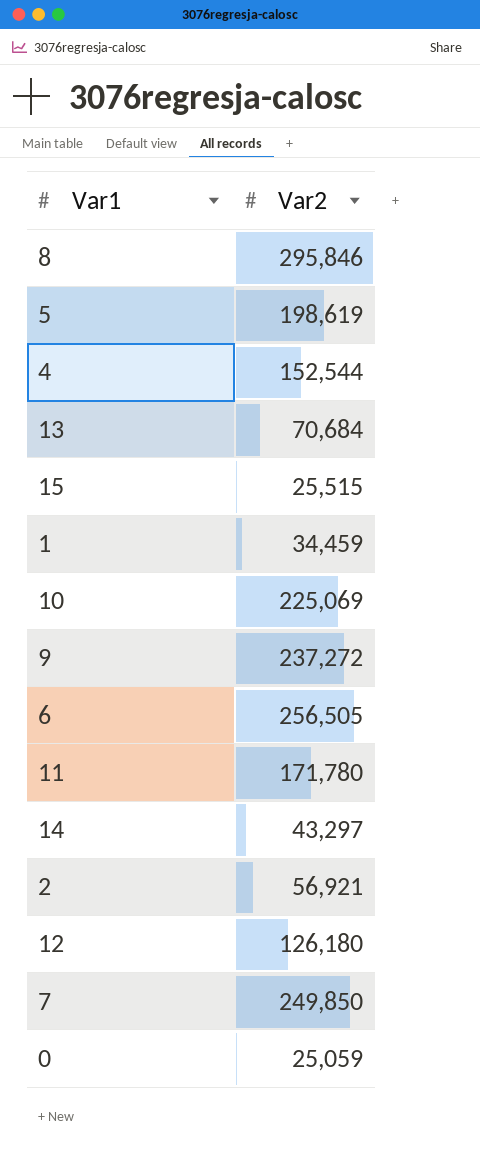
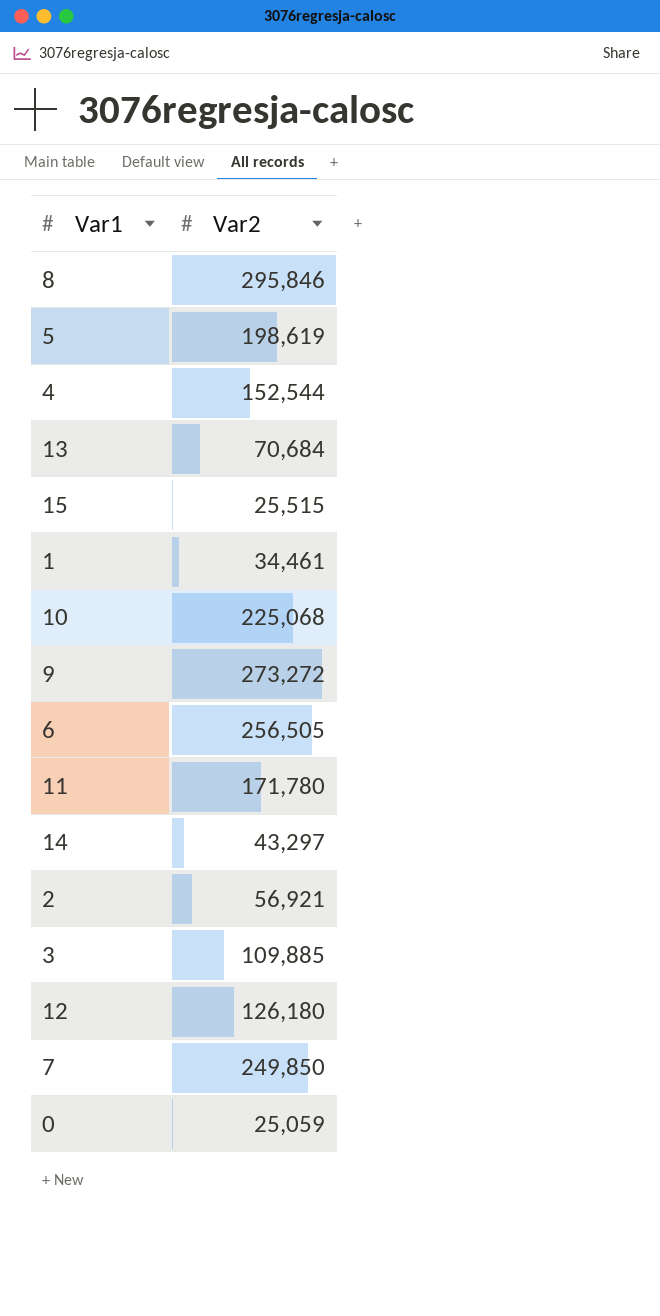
1 | Var2: 34,459 -> 34,461
10 | Var2: 225,069 -> 225,068
9 | Var2: 237,272 -> 273,272
row 3: none -> 109,885

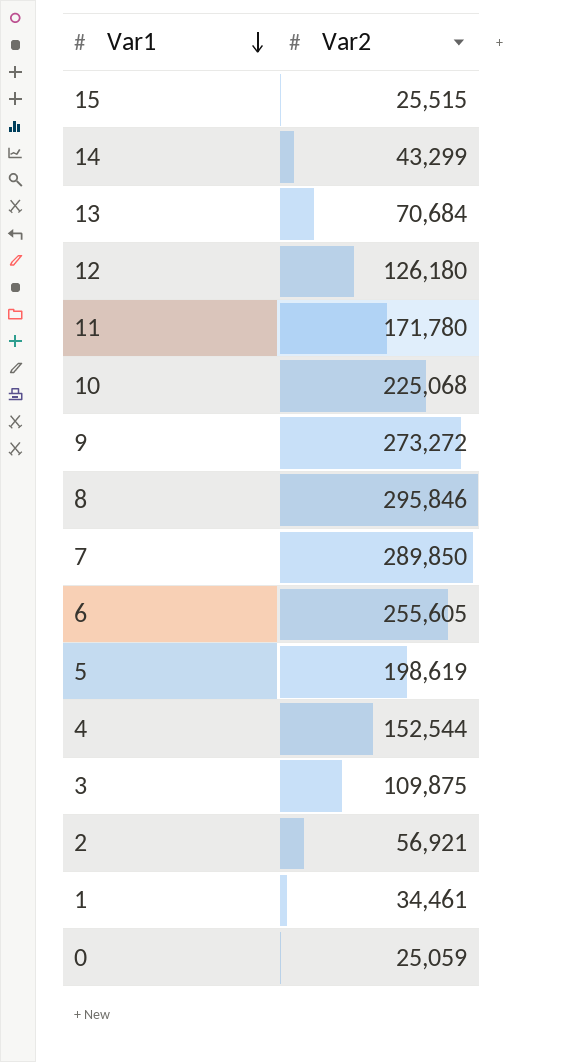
row order: none -> Var1 descending
14 | Var2: 43,297 -> 43,299
7 | Var2: 249,850 -> 289,850
6 | Var2: 256,505 -> 255,605
3 | Var2: 109,885 -> 109,875

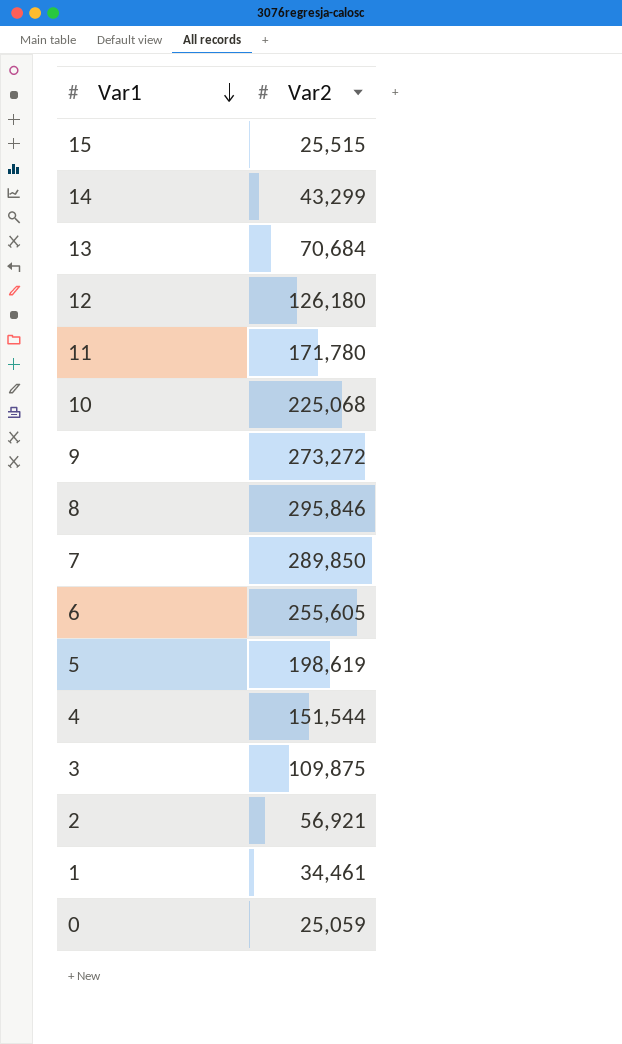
4 | Var2: 152,544 -> 151,544

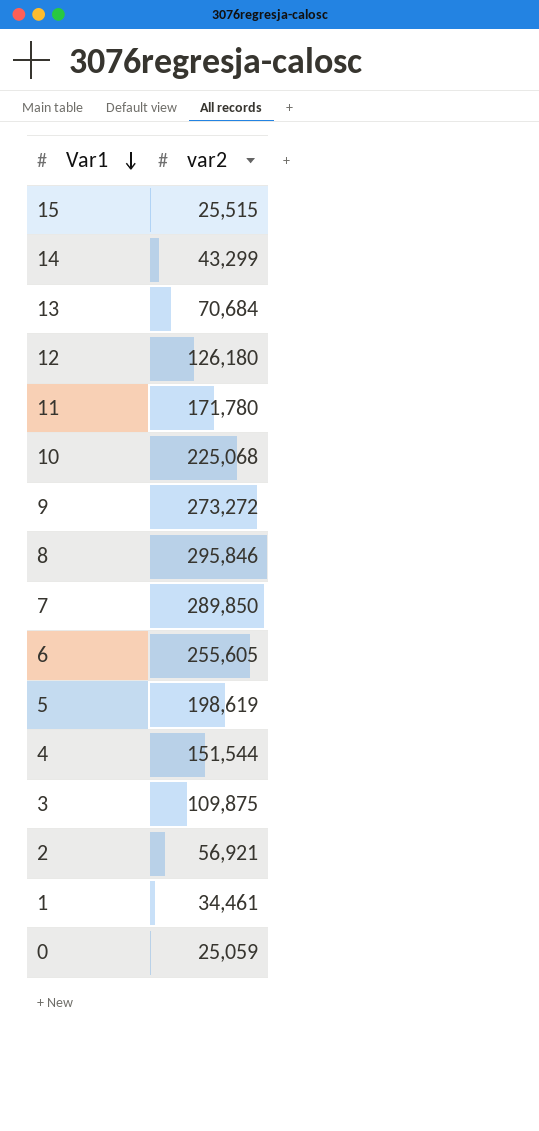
column name: Var2 -> var2

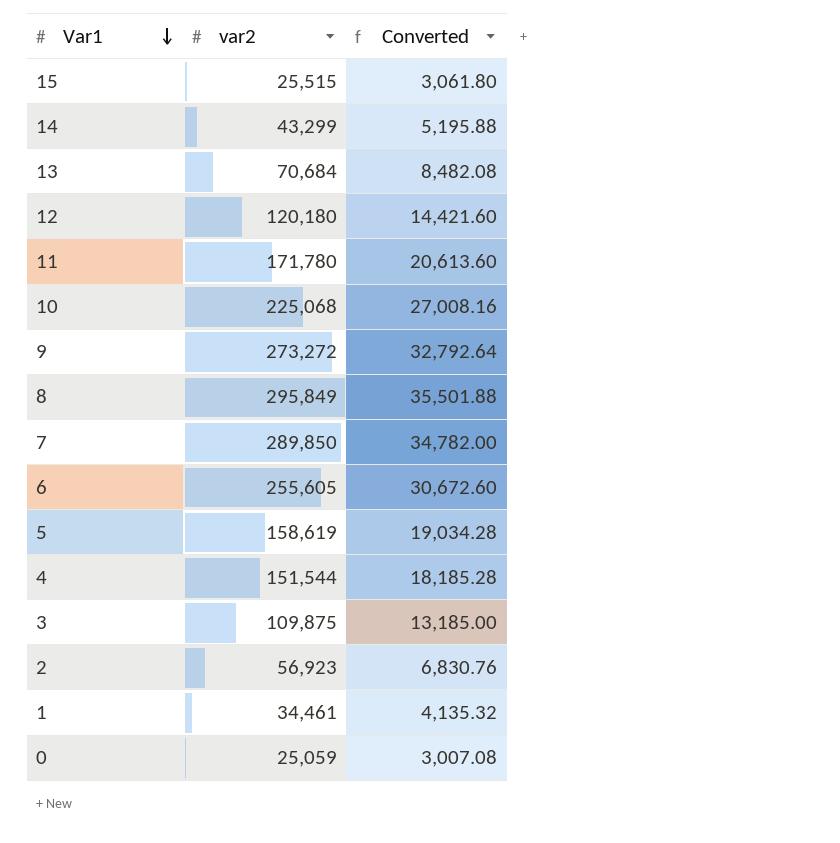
column Converted | formula: none -> [var2] * 0.12
12 | var2: 126,180 -> 120,180
8 | var2: 295,846 -> 295,849
5 | var2: 198,619 -> 158,619
2 | var2: 56,921 -> 56,923

